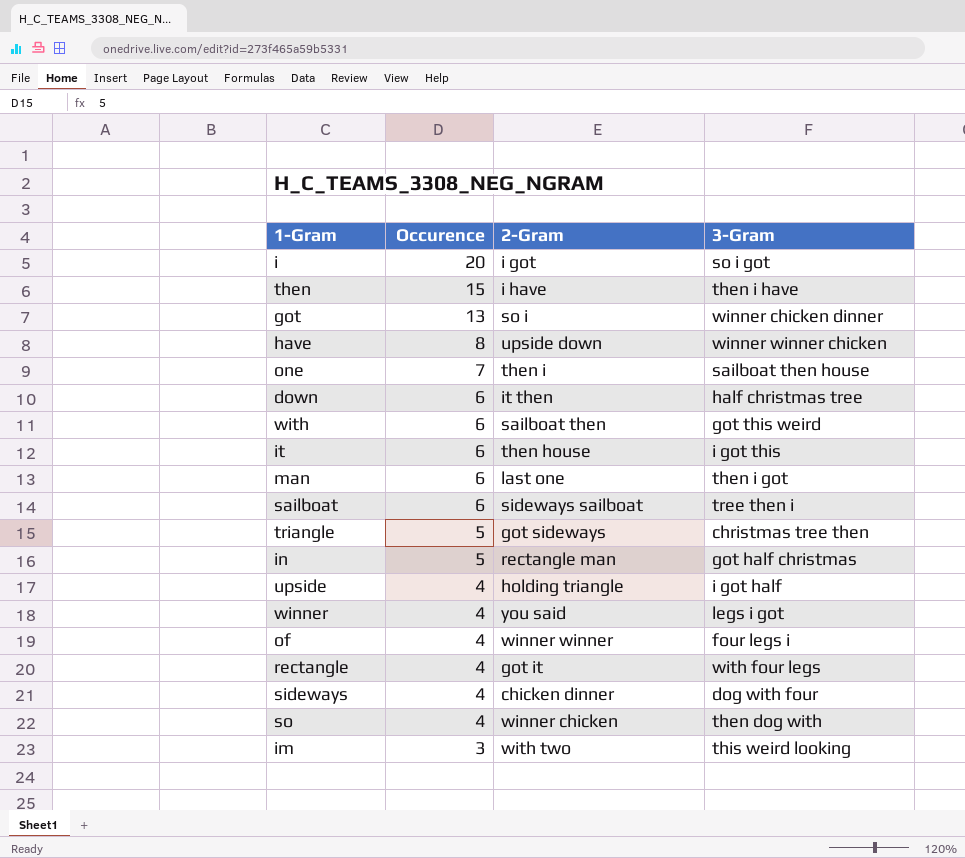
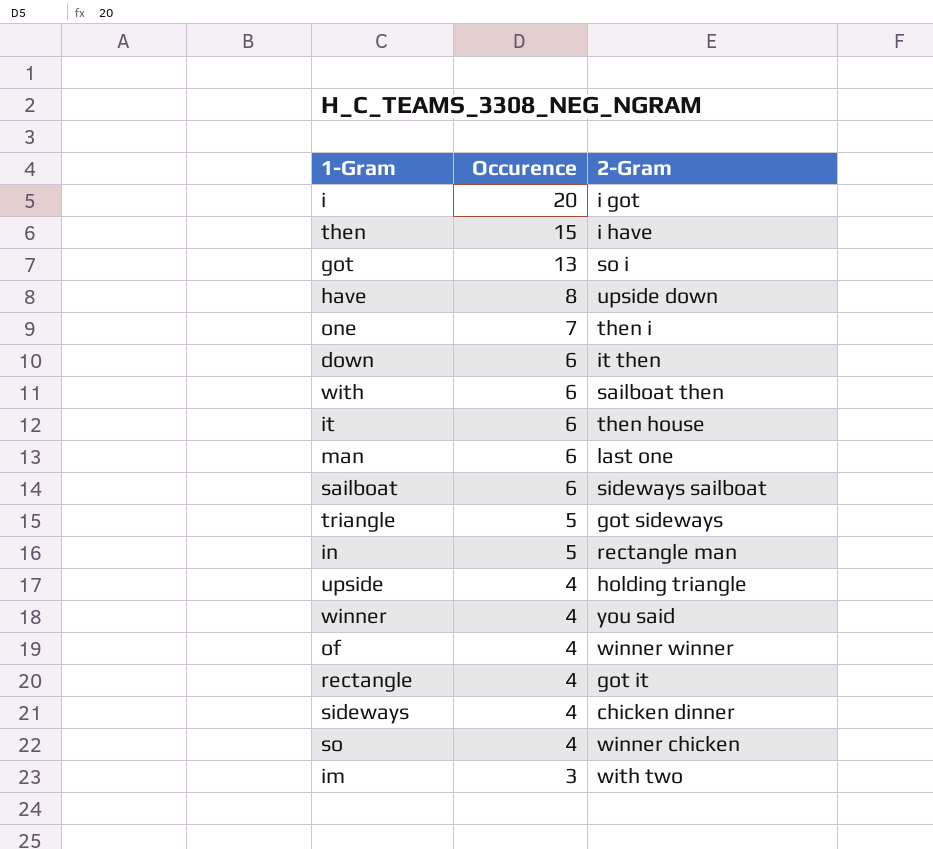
column 3-Gram | position: 4 -> none

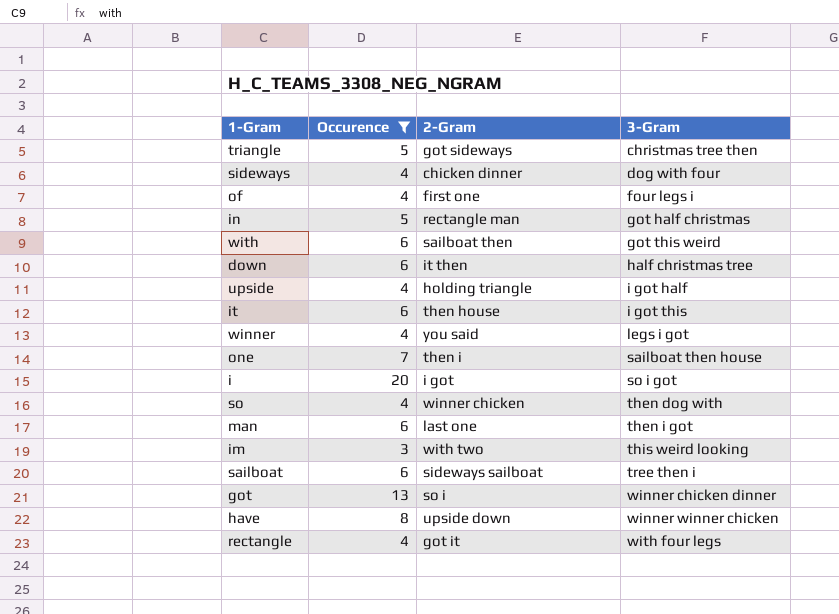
filter: none -> Occurence != 15
row order: Occurence descending -> 3-Gram ascending
column 3-Gram | position: none -> 4
of | 2-Gram: winner winner -> first one

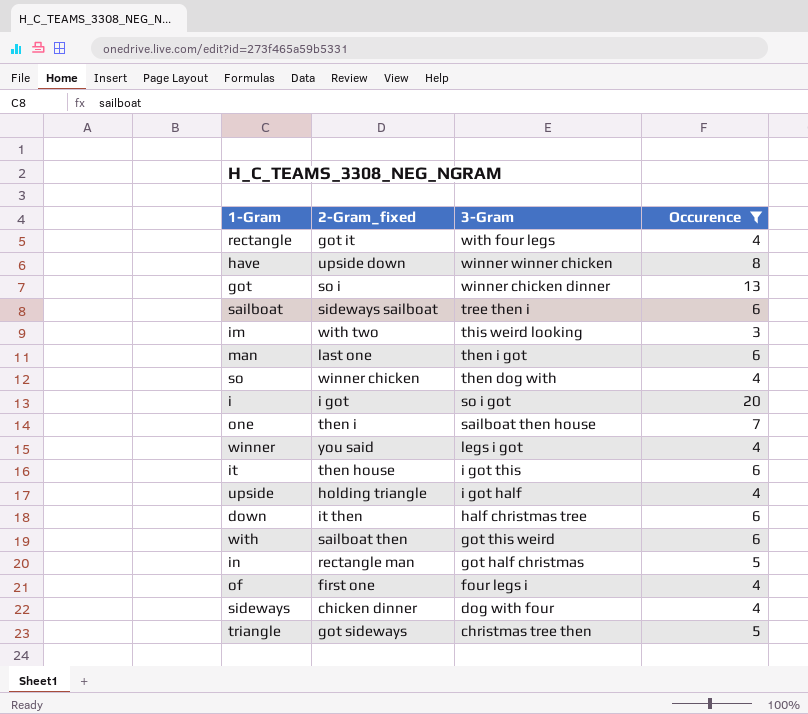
row order: 3-Gram ascending -> 3-Gram descending
column name: 2-Gram -> 2-Gram_fixed
column Occurence | position: 2 -> 4

